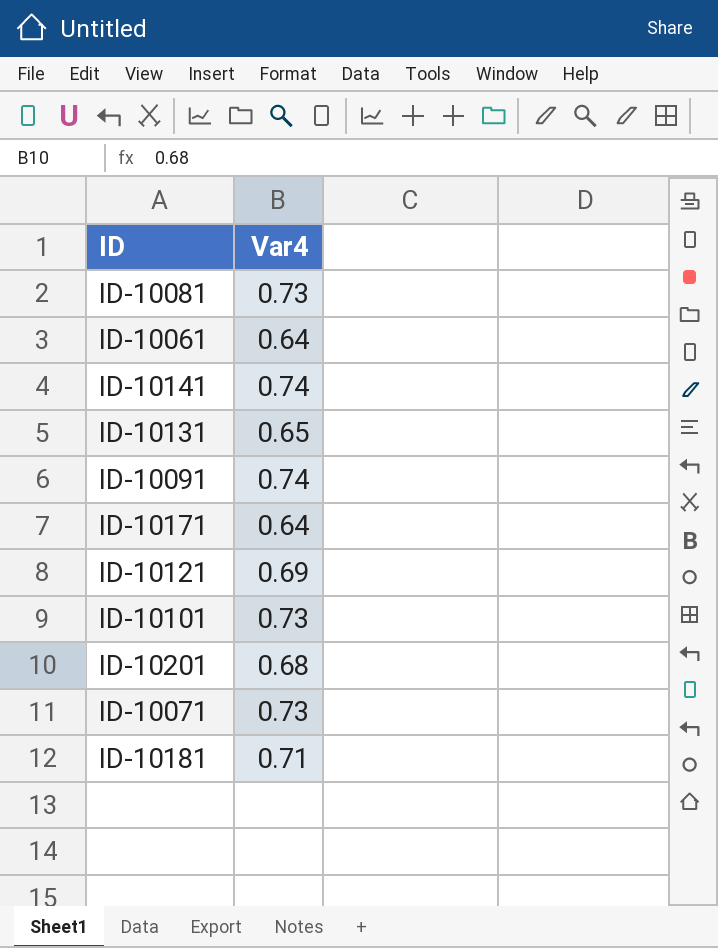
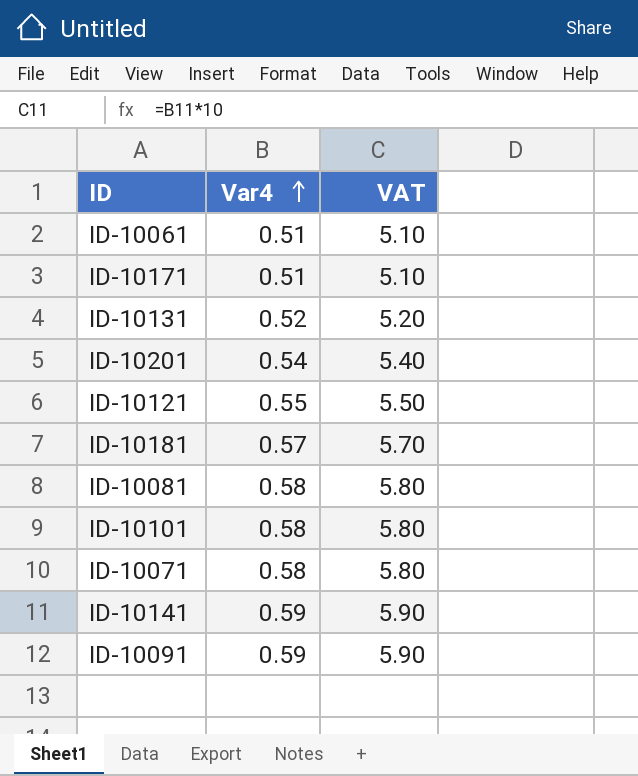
row order: none -> Var4 ascending
column VAT | formula: none -> [Var4] * 10
ID-10061 | Var4: 0.64 -> 0.51
ID-10171 | Var4: 0.64 -> 0.51
ID-10131 | Var4: 0.65 -> 0.52
ID-10201 | Var4: 0.68 -> 0.54
ID-10121 | Var4: 0.69 -> 0.55
ID-10181 | Var4: 0.71 -> 0.57
ID-10081 | Var4: 0.73 -> 0.58
ID-10101 | Var4: 0.73 -> 0.58
ID-10071 | Var4: 0.73 -> 0.58
ID-10141 | Var4: 0.74 -> 0.59
ID-10091 | Var4: 0.74 -> 0.59

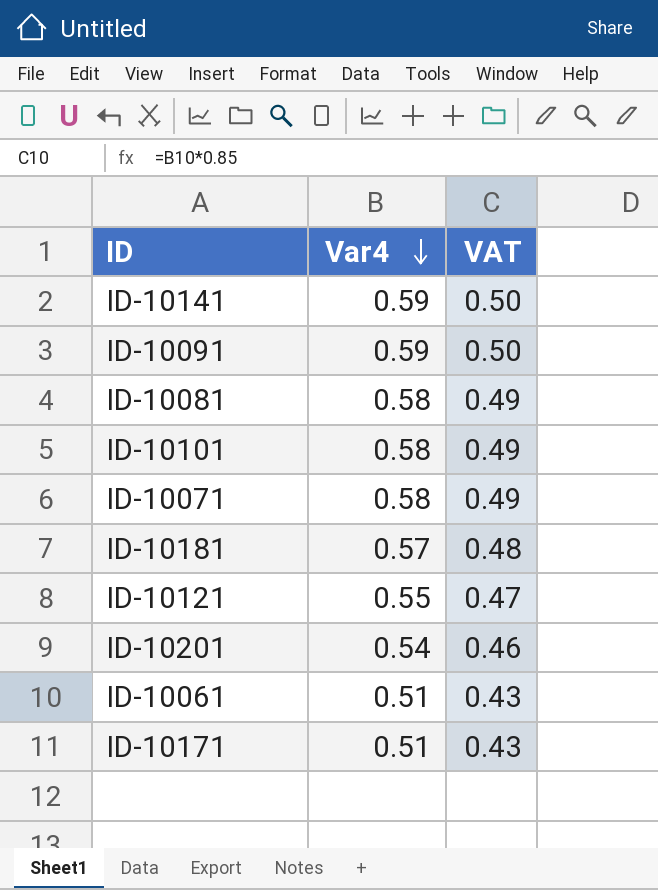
row order: Var4 ascending -> Var4 descending
column VAT | formula: [Var4] * 10 -> [Var4] * 0.85
row ID-10131: 0.52 | 5.20 -> none

